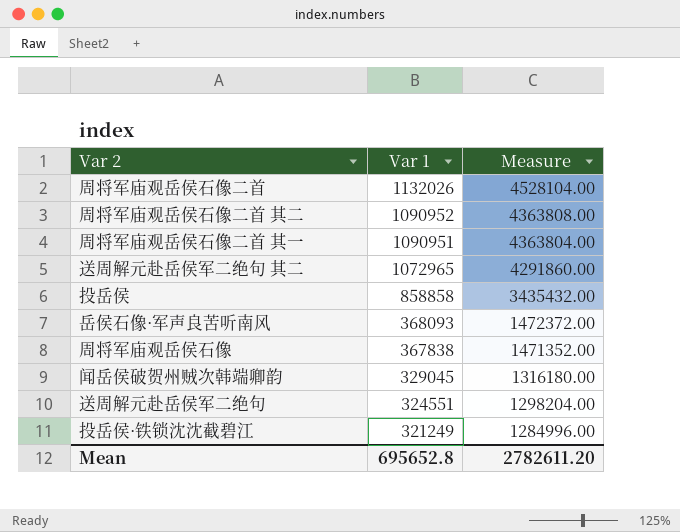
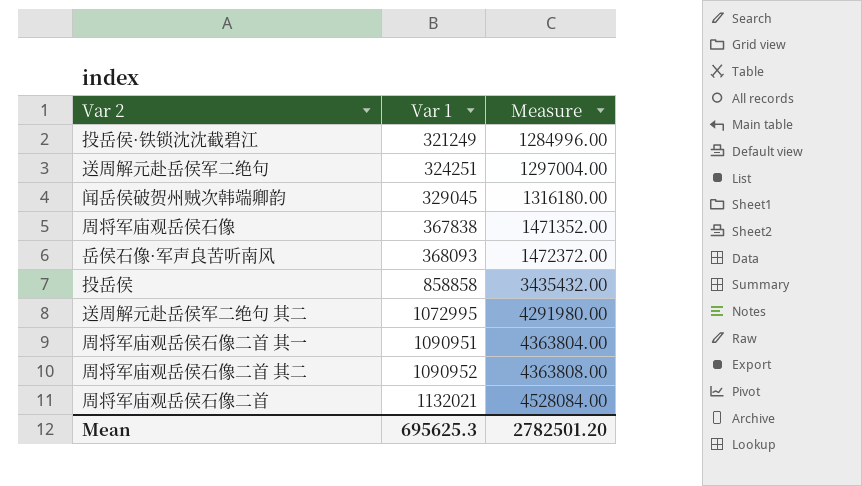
row order: Var 1 descending -> Var 1 ascending
送周解元赴岳侯军二绝句 | Var 1: 324551 -> 324251
送周解元赴岳侯军二绝句 | Measure: 1298204.00 -> 1297004.00
送周解元赴岳侯军二绝句 其二 | Var 1: 1072965 -> 1072995
送周解元赴岳侯军二绝句 其二 | Measure: 4291860.00 -> 4291980.00
周将军庙观岳侯石像二首 | Var 1: 1132026 -> 1132021
周将军庙观岳侯石像二首 | Measure: 4528104.00 -> 4528084.00
Mean | Var 1: 695652.8 -> 695625.3
Mean | Measure: 2782611.20 -> 2782501.20

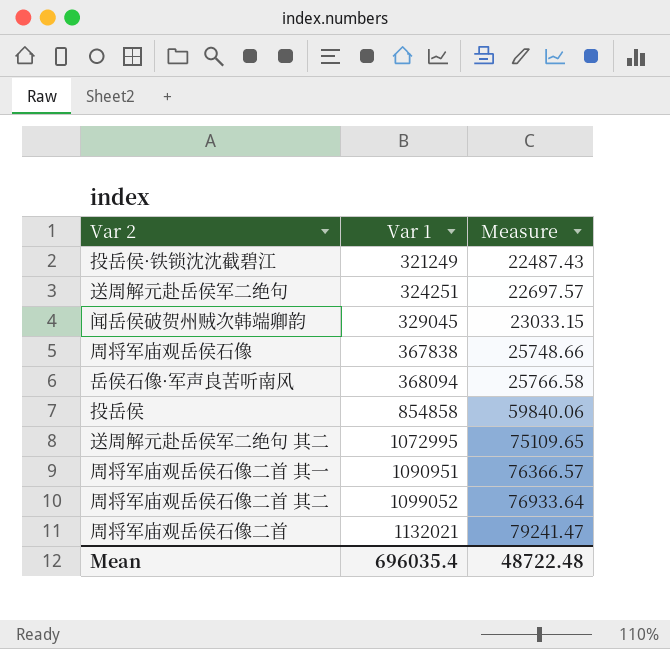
column Measure | formula: [Var 1] * 4 -> [Var 1] * 0.07
岳侯石像·军声良苦听南风 | Var 1: 368093 -> 368094
投岳侯 | Var 1: 858858 -> 854858
周将军庙观岳侯石像二首 其二 | Var 1: 1090952 -> 1099052
Mean | Var 1: 695625.3 -> 696035.4
Mean | Measure: 2782501.20 -> 48722.48

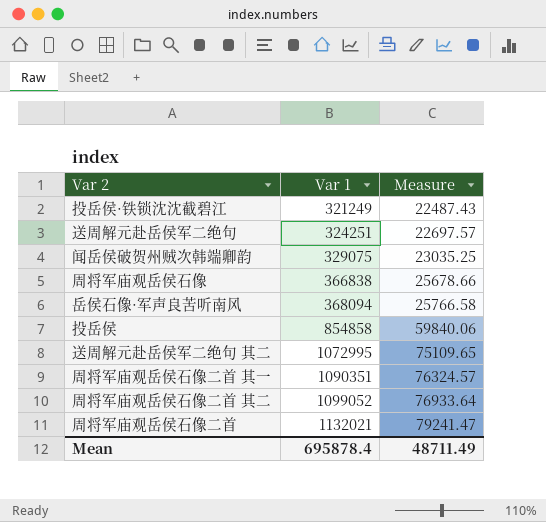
闻岳侯破贺州贼次韩端卿韵 | Var 1: 329045 -> 329075
闻岳侯破贺州贼次韩端卿韵 | Measure: 23033.15 -> 23035.25
周将军庙观岳侯石像 | Var 1: 367838 -> 366838
周将军庙观岳侯石像 | Measure: 25748.66 -> 25678.66
周将军庙观岳侯石像二首 其一 | Var 1: 1090951 -> 1090351
周将军庙观岳侯石像二首 其一 | Measure: 76366.57 -> 76324.57
Mean | Var 1: 696035.4 -> 695878.4
Mean | Measure: 48722.48 -> 48711.49

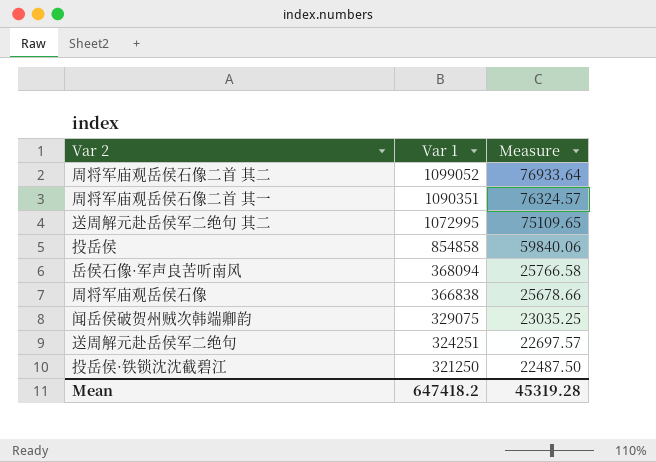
row order: Var 1 ascending -> Var 1 descending
row 周将军庙观岳侯石像二首: 1132021 | 79241.47 -> none
投岳侯·铁锁沈沈截碧江 | Var 1: 321249 -> 321250
投岳侯·铁锁沈沈截碧江 | Measure: 22487.43 -> 22487.50
Mean | Var 1: 695878.4 -> 647418.2
Mean | Measure: 48711.49 -> 45319.28

